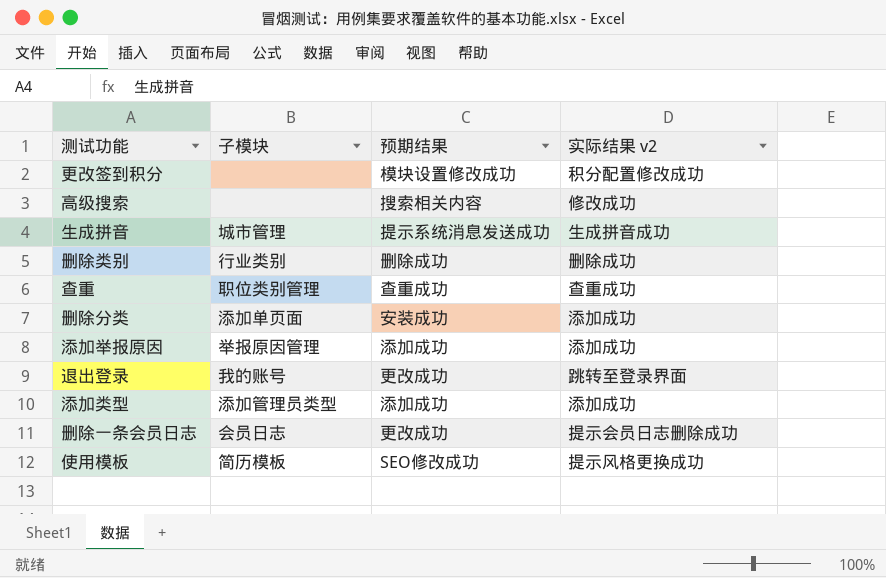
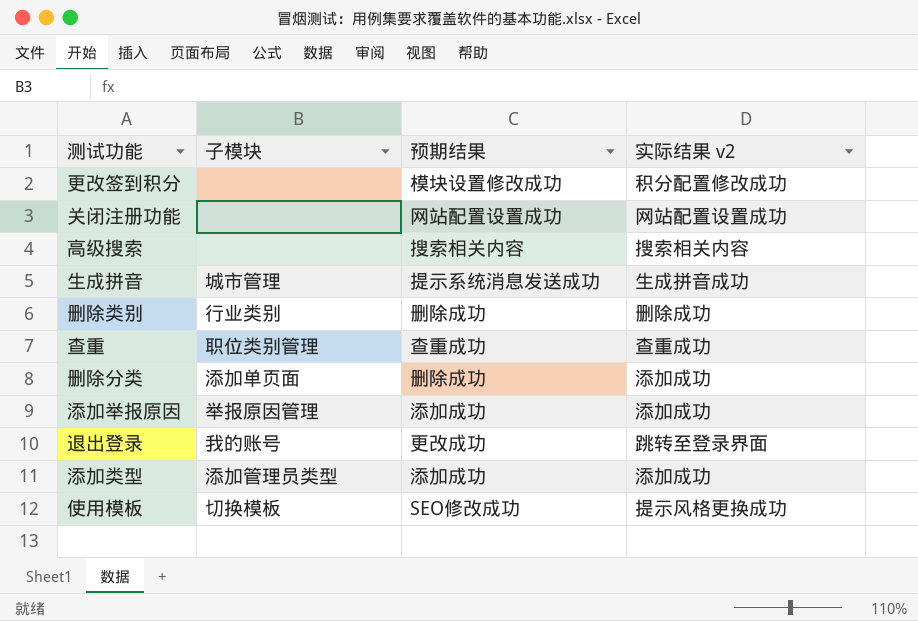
row 删除一条会员日志: 会员日志 | 更改成功 | 提示会员日志删除成功 -> none
row 关闭注册功能: none -> none | 网站配置设置成功 | 网站配置设置成功
高级搜索 | 实际结果 v2: 修改成功 -> 搜索相关内容
删除分类 | 预期结果: 安装成功 -> 删除成功
使用模板 | 子模块: 简历模板 -> 切换模板

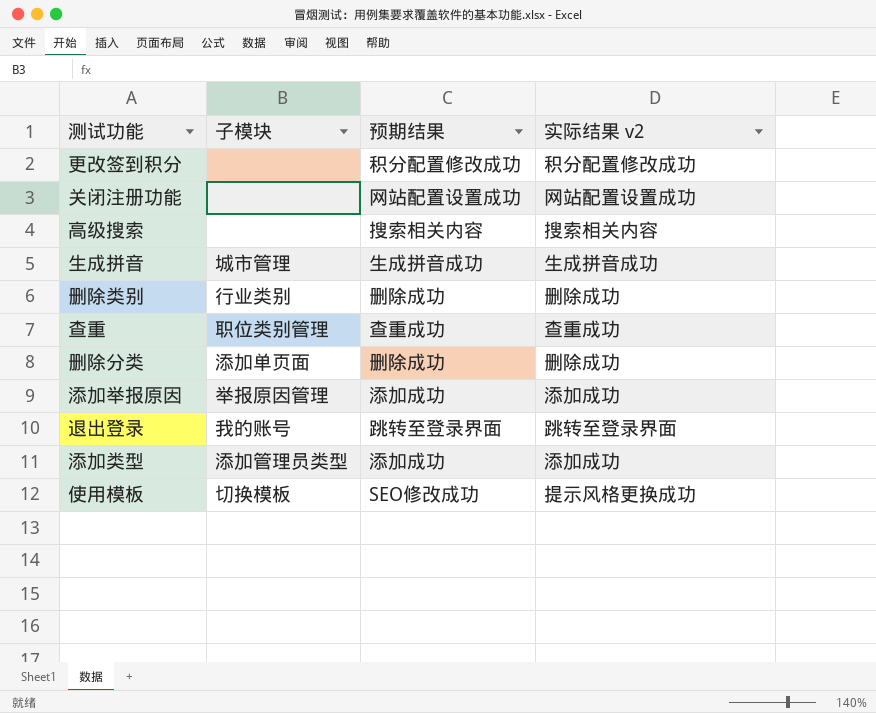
更改签到积分 | 预期结果: 模块设置修改成功 -> 积分配置修改成功
生成拼音 | 预期结果: 提示系统消息发送成功 -> 生成拼音成功
删除分类 | 实际结果 v2: 添加成功 -> 删除成功
退出登录 | 预期结果: 更改成功 -> 跳转至登录界面

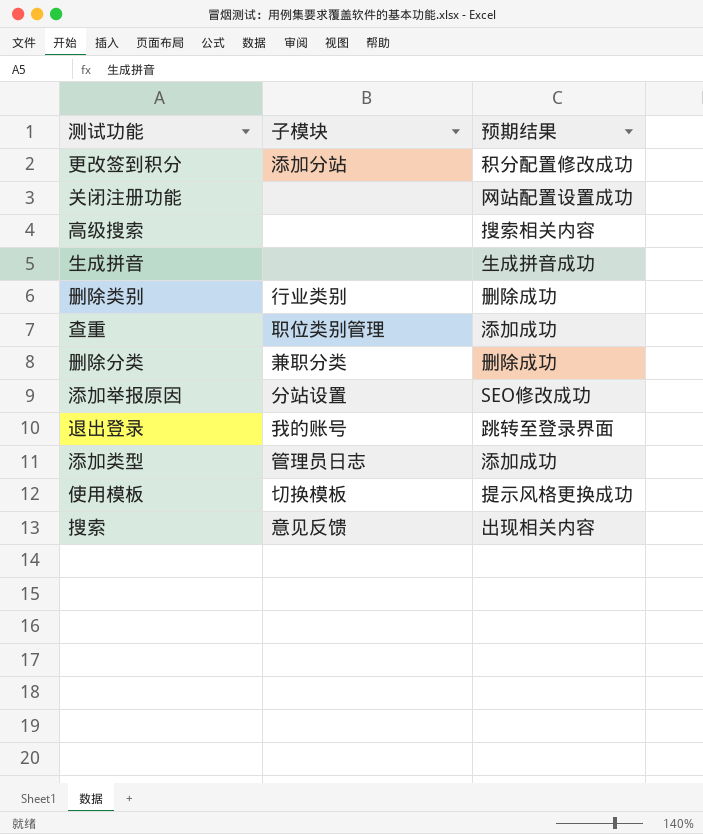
column 实际结果 v2 | position: 4 -> none
更改签到积分 | 子模块: none -> 添加分站
生成拼音 | 子模块: 城市管理 -> none
查重 | 预期结果: 查重成功 -> 添加成功
删除分类 | 子模块: 添加单页面 -> 兼职分类
添加举报原因 | 子模块: 举报原因管理 -> 分站设置
添加举报原因 | 预期结果: 添加成功 -> SEO修改成功
添加类型 | 子模块: 添加管理员类型 -> 管理员日志
使用模板 | 预期结果: SEO修改成功 -> 提示风格更换成功
row 搜索: none -> 意见反馈 | 出现相关内容

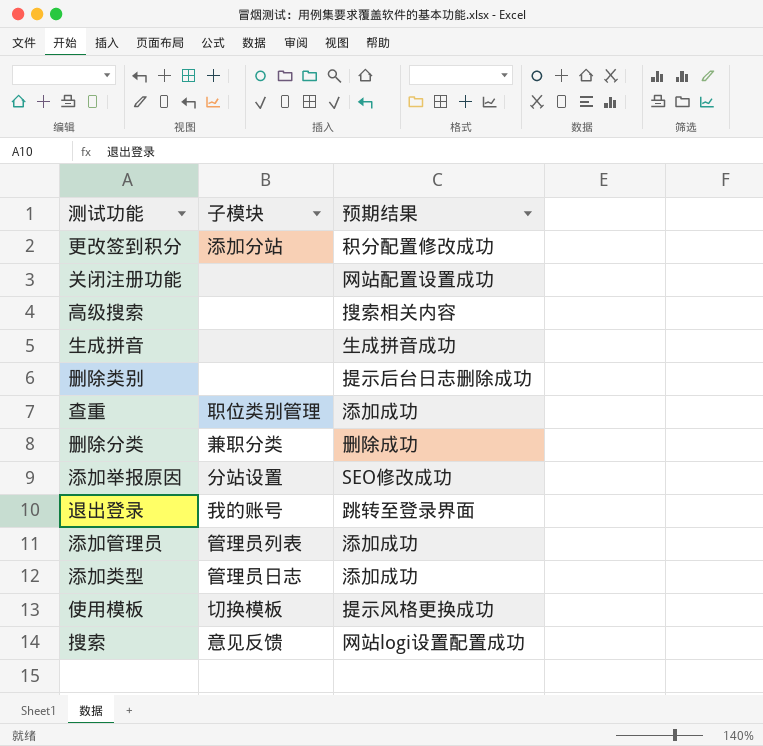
删除类别 | 子模块: 行业类别 -> none
删除类别 | 预期结果: 删除成功 -> 提示后台日志删除成功
row 添加管理员: none -> 管理员列表 | 添加成功
搜索 | 预期结果: 出现相关内容 -> 网站logi设置配置成功

